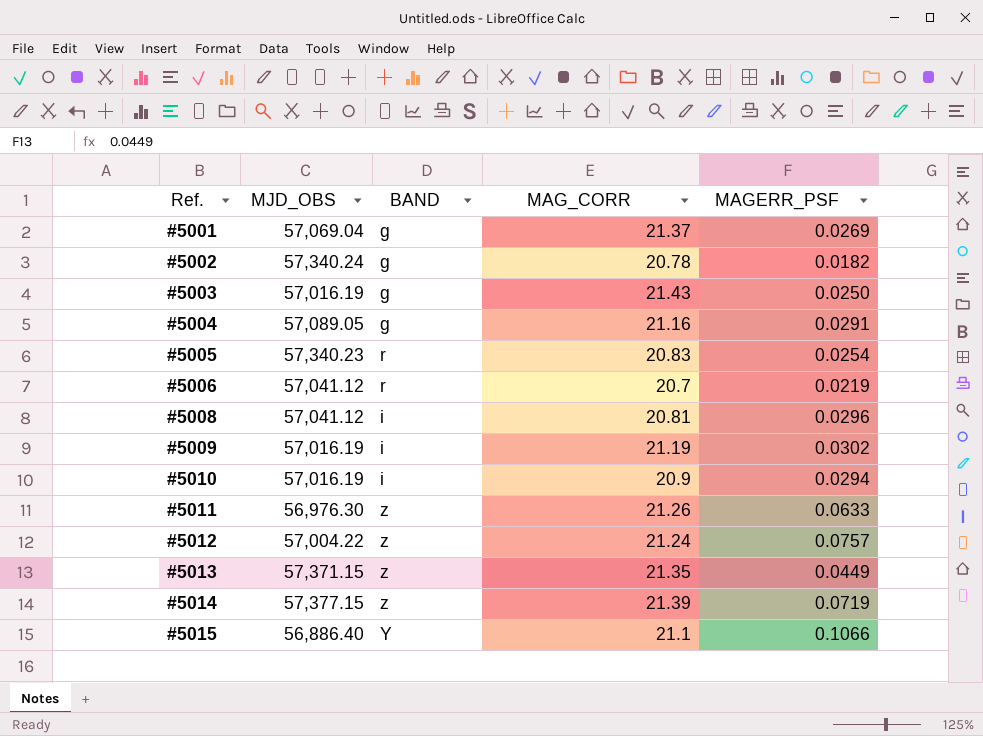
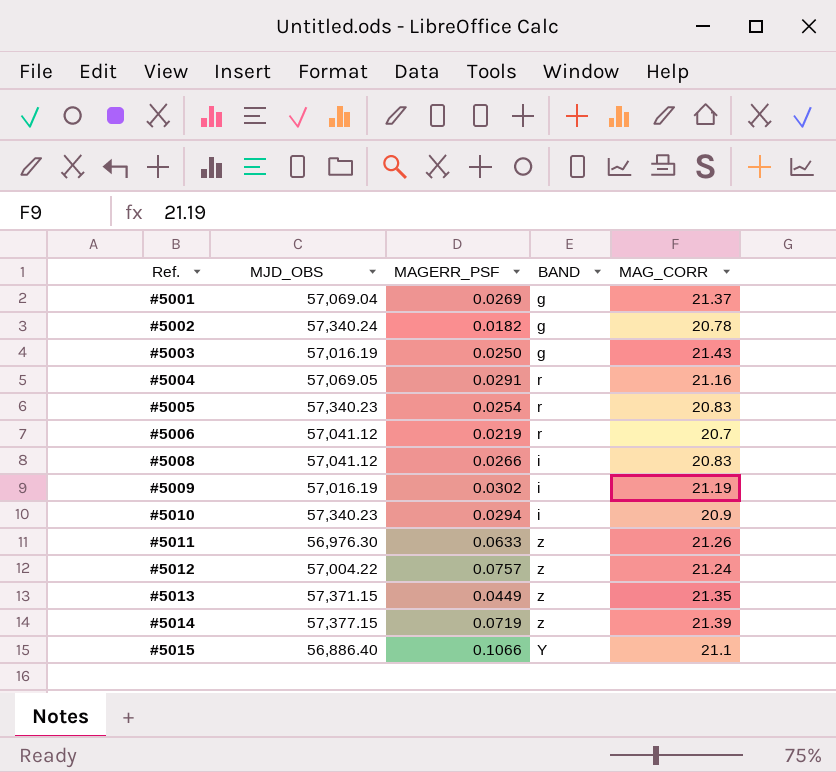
column MAGERR_PSF | position: 5 -> 3
#5004 | MJD_OBS: 57,089.05 -> 57,069.05
#5004 | BAND: g -> r
#5008 | MAGERR_PSF: 0.0296 -> 0.0266
#5008 | MAG_CORR: 20.81 -> 20.83
#5010 | MJD_OBS: 57,016.19 -> 57,340.23

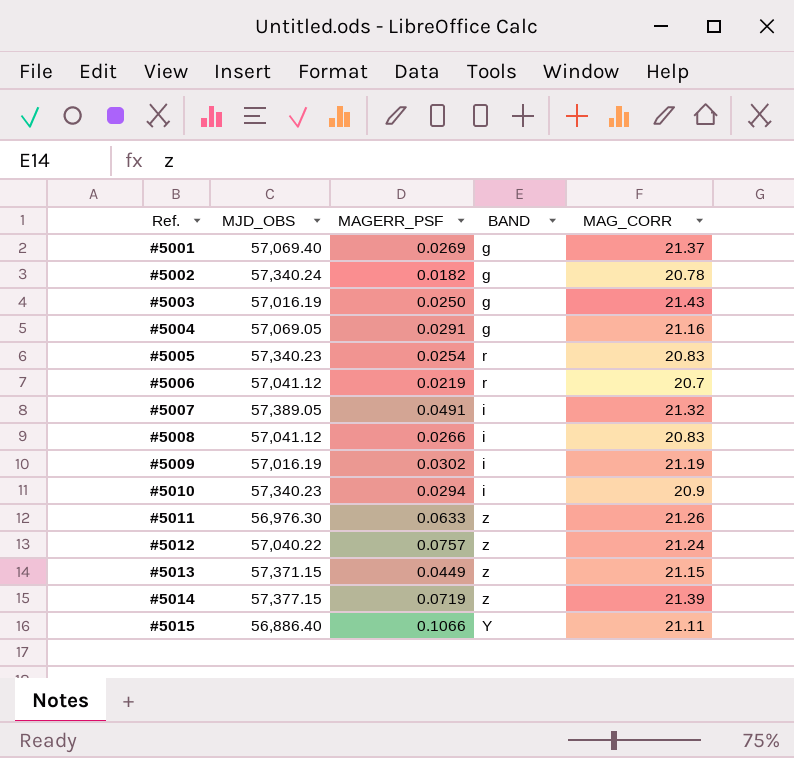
#5001 | MJD_OBS: 57,069.04 -> 57,069.40
#5004 | BAND: r -> g
row #5007: none -> 57,389.05 | 0.0491 | i | 21.32
#5012 | MJD_OBS: 57,004.22 -> 57,040.22
#5013 | MAG_CORR: 21.35 -> 21.15
#5015 | MAG_CORR: 21.1 -> 21.11

